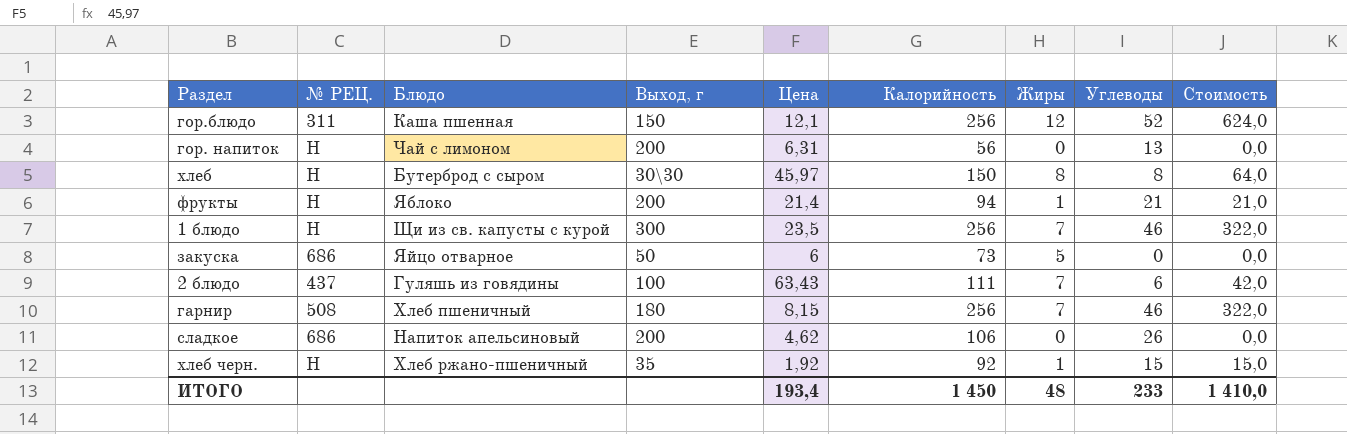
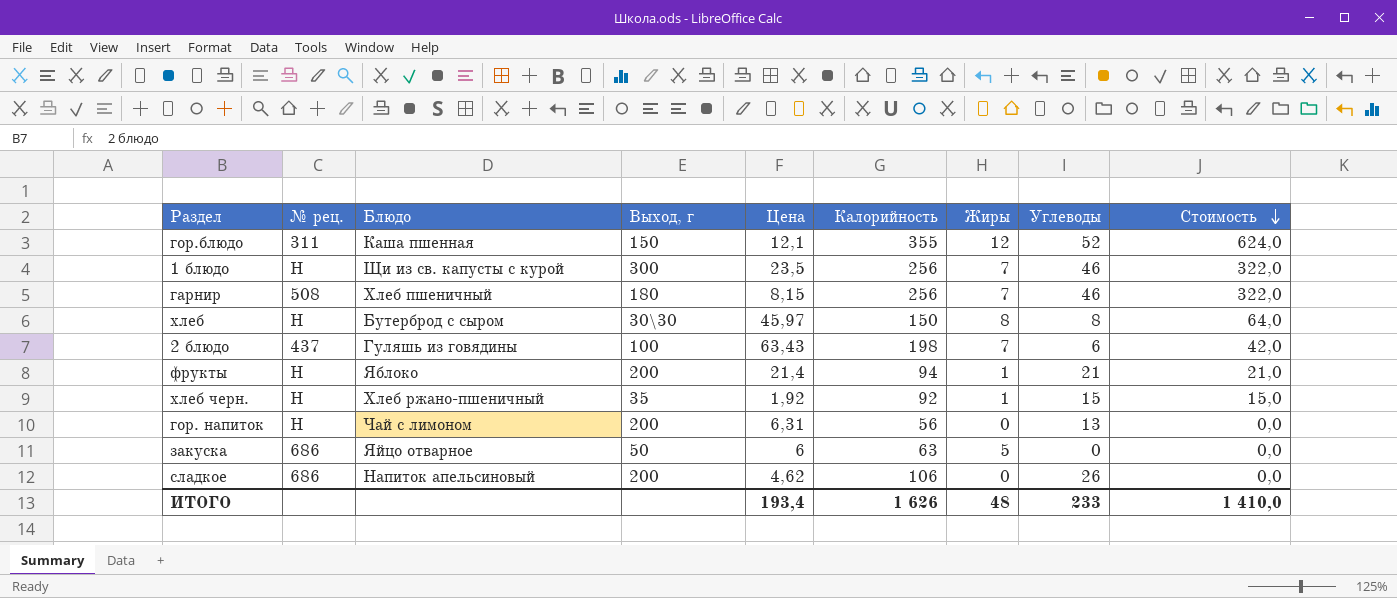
row order: none -> Стоимость descending
column name: № РЕЦ. -> № рец.
гор.блюдо | Калорийность: 256 -> 355
2 блюдо | Калорийность: 111 -> 198
закуска | Калорийность: 73 -> 63
ИТОГО | Калорийность: 1 450 -> 1 626

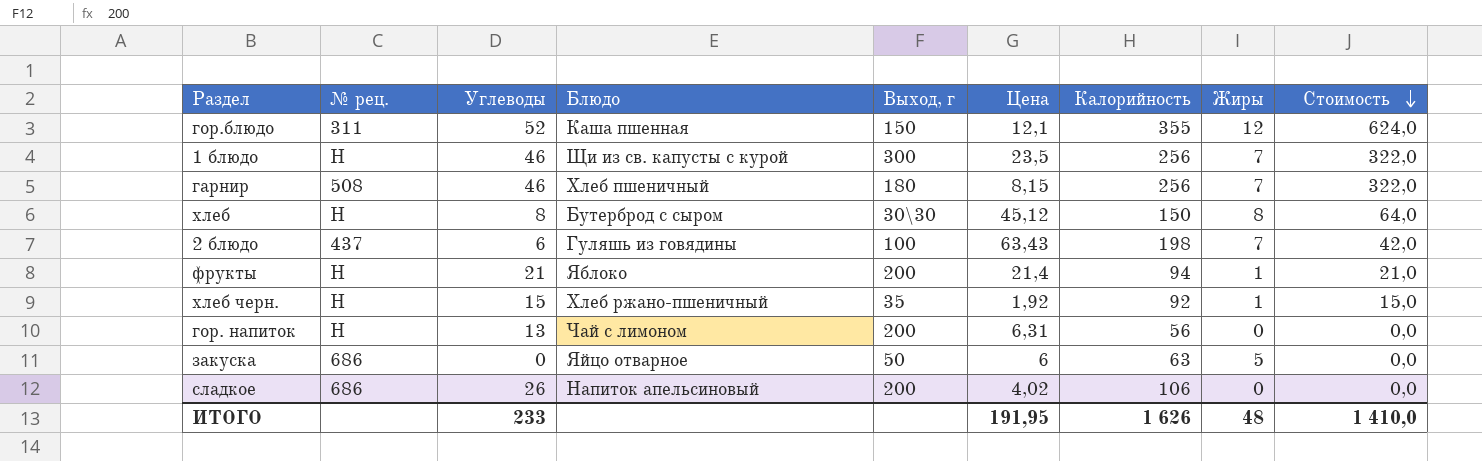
column Углеводы | position: 8 -> 3
хлеб | Цена: 45,97 -> 45,12
сладкое | Цена: 4,62 -> 4,02
ИТОГО | Цена: 193,4 -> 191,95

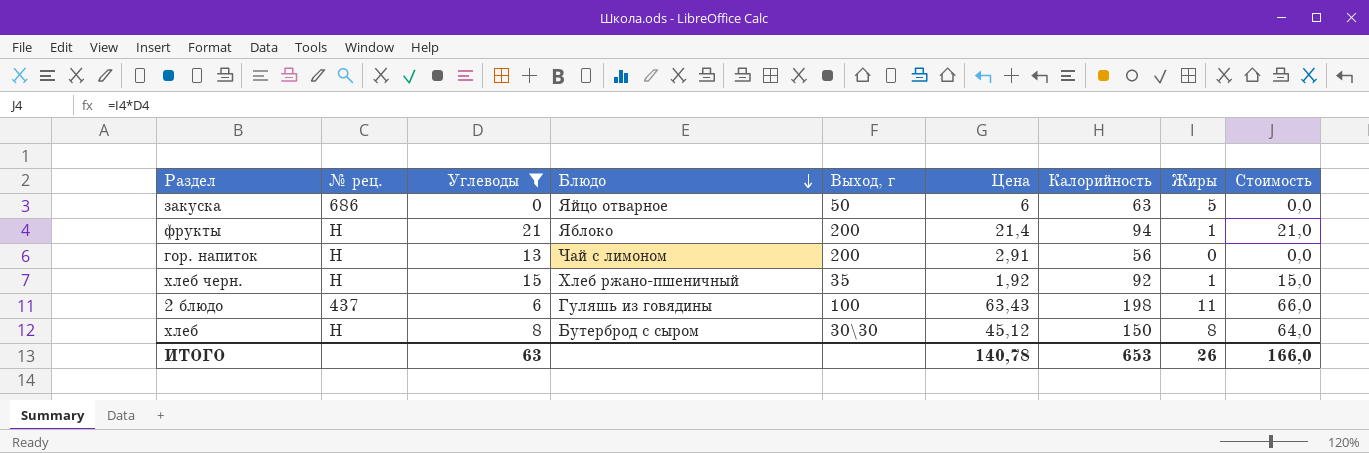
filter: none -> Углеводы <= 21
row order: Стоимость descending -> Блюдо descending
гор. напиток | Цена: 6,31 -> 2,91
2 блюдо | Жиры: 7 -> 11
2 блюдо | Стоимость: 42,0 -> 66,0
ИТОГО | Углеводы: 233 -> 63
ИТОГО | Цена: 191,95 -> 140,78
ИТОГО | Калорийность: 1 626 -> 653
ИТОГО | Жиры: 48 -> 26
ИТОГО | Стоимость: 1 410,0 -> 166,0

